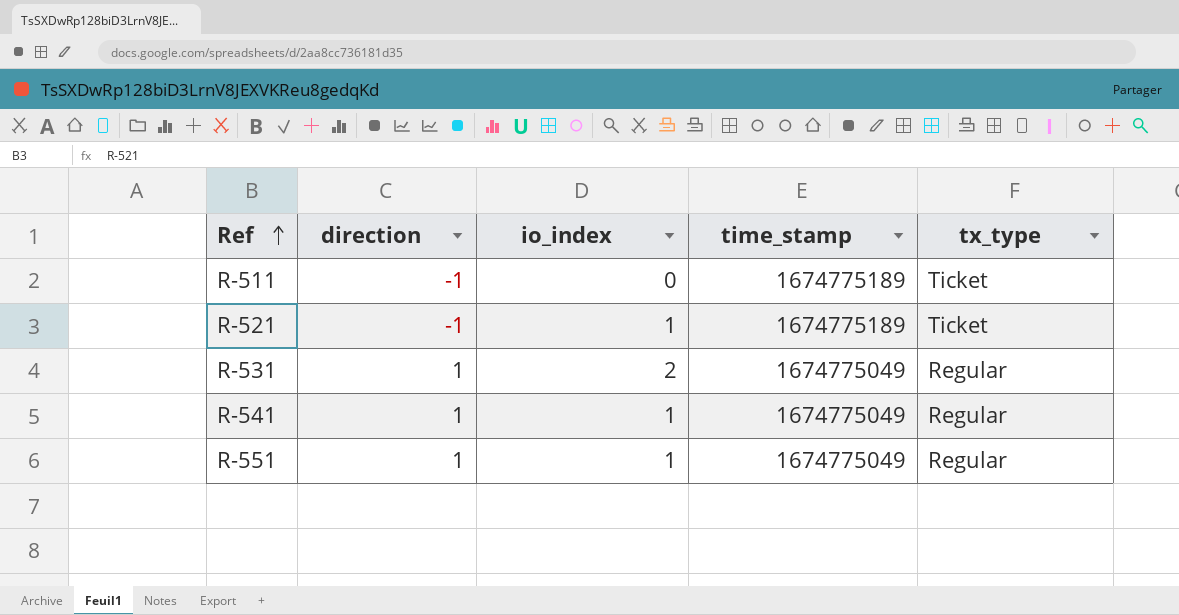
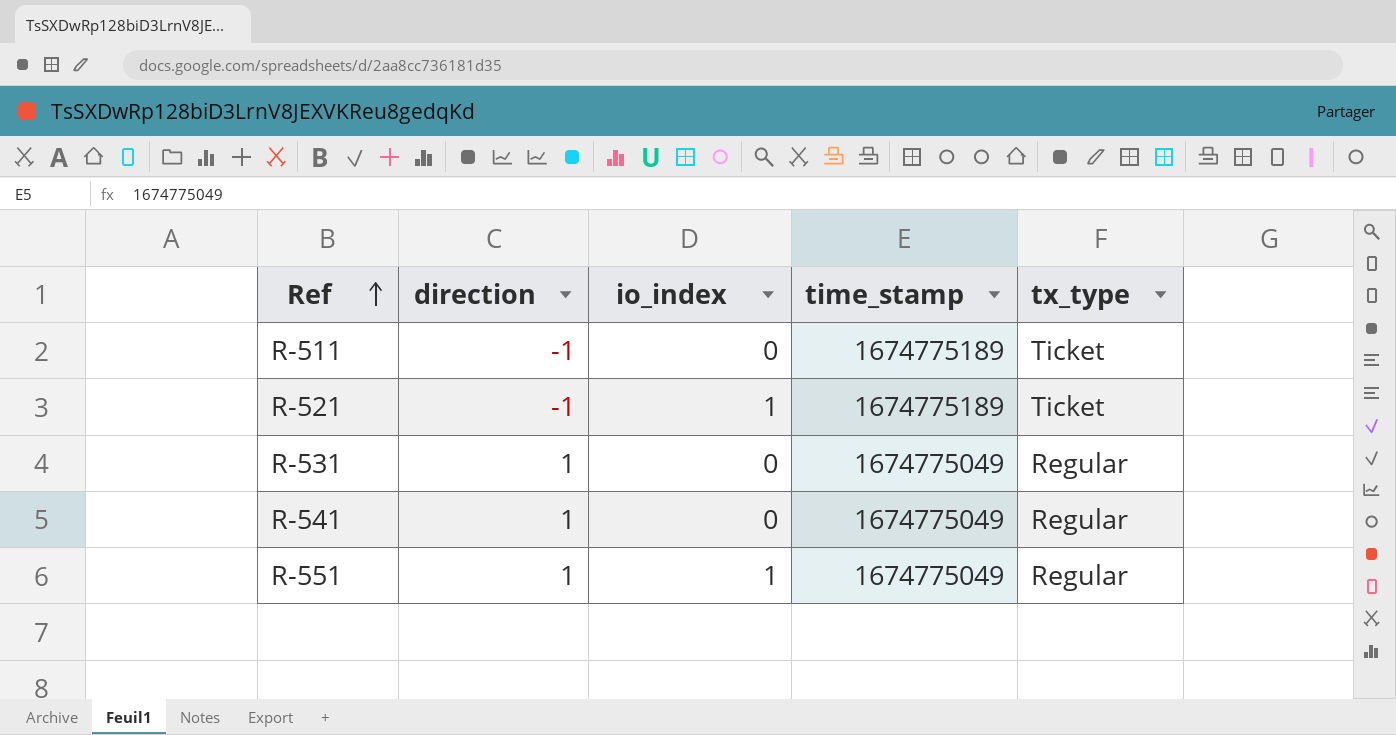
R-531 | io_index: 2 -> 0
R-541 | io_index: 1 -> 0

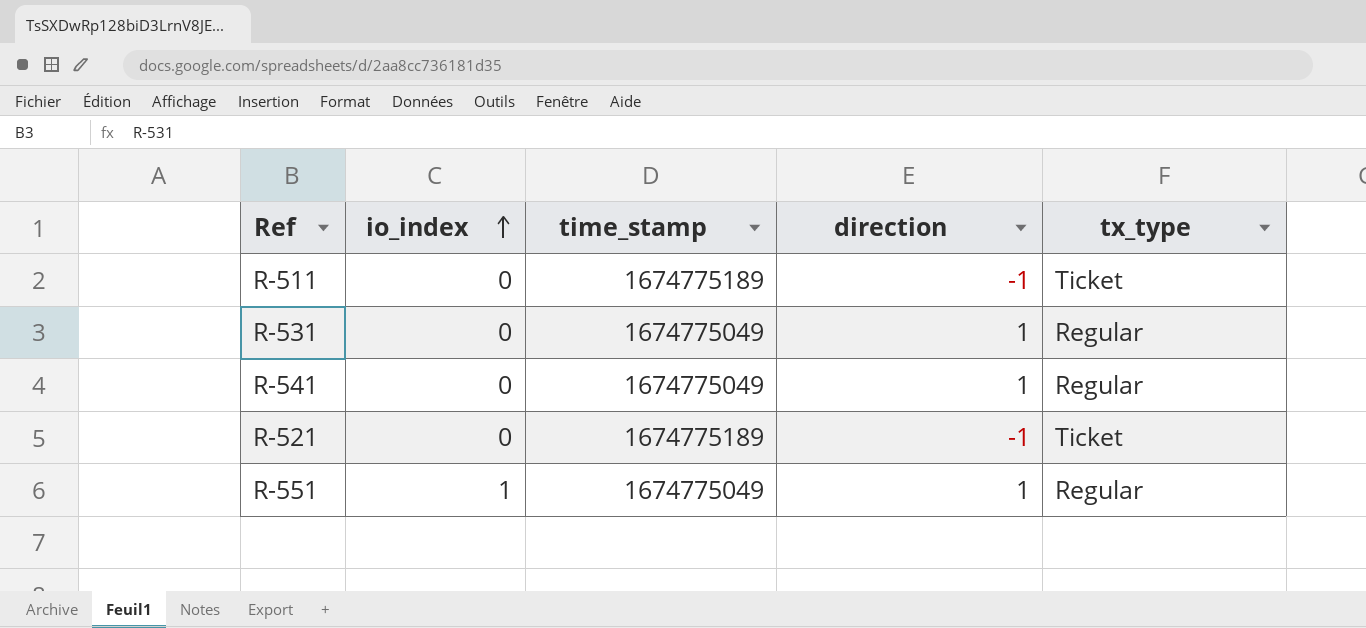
row order: Ref ascending -> io_index ascending
column direction | position: 2 -> 4
R-521 | io_index: 1 -> 0

